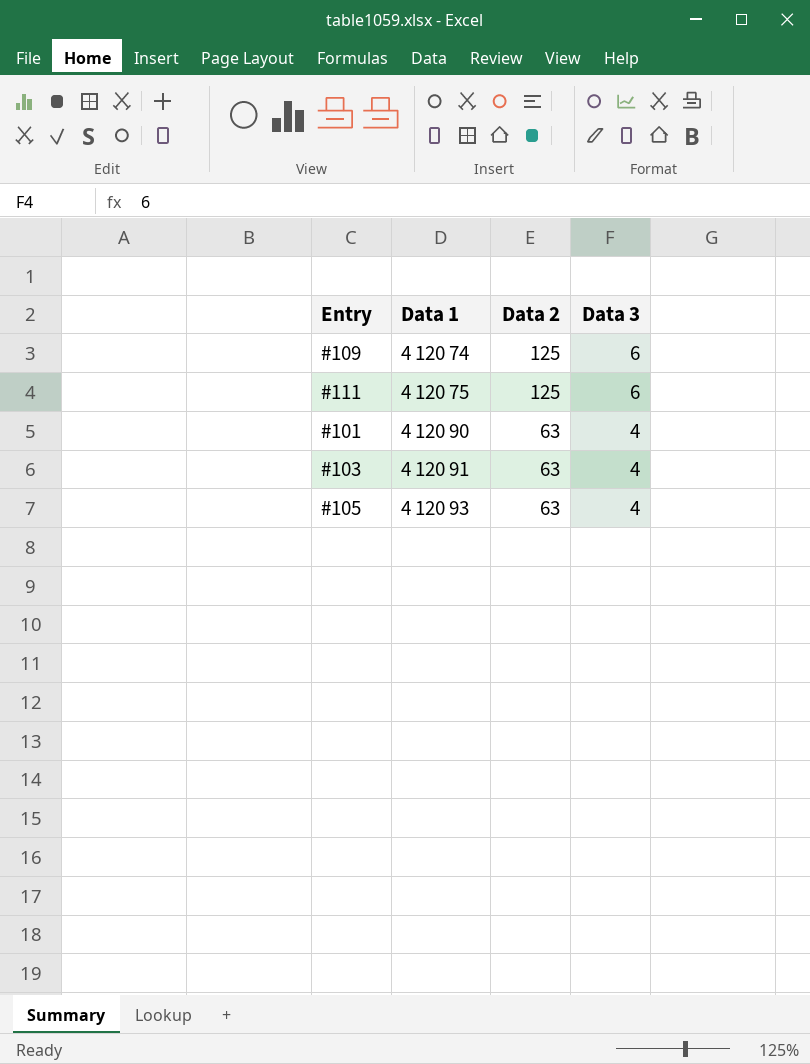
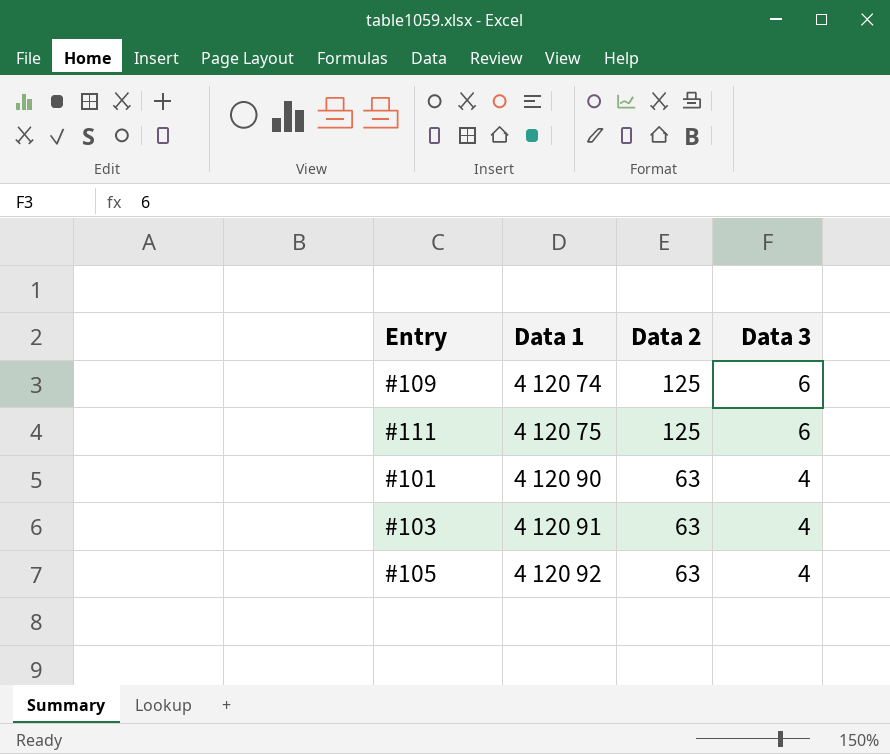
#105 | Data 1: 4 120 93 -> 4 120 92

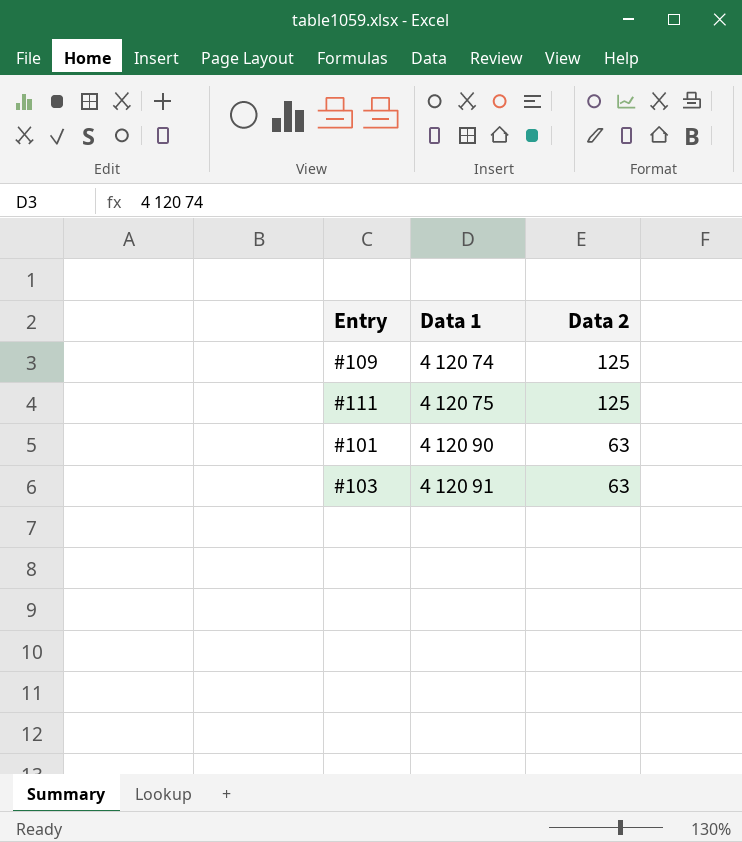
column Data 3 | position: 4 -> none
row #105: 4 120 92 | 63 | 4 -> none

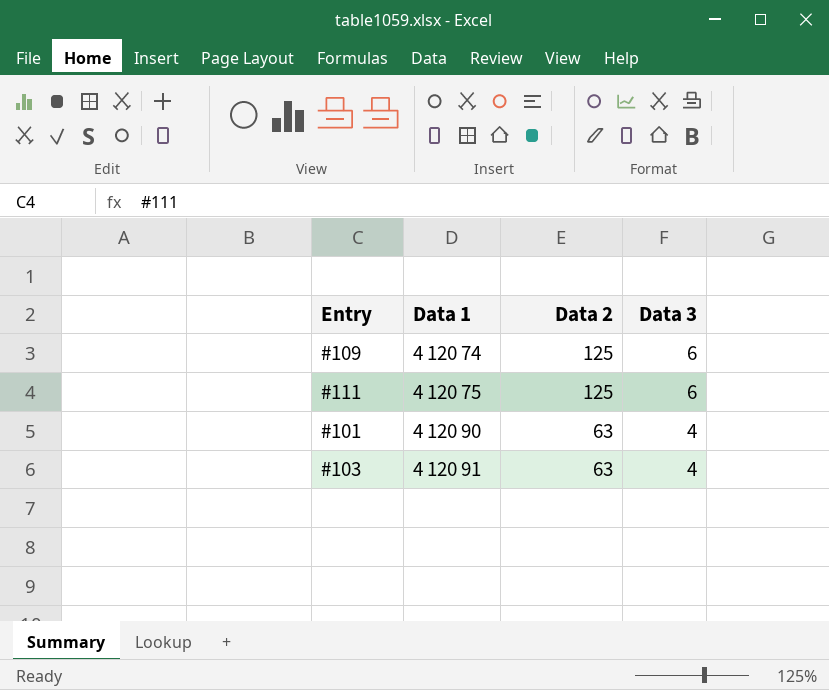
column Data 3 | position: none -> 4

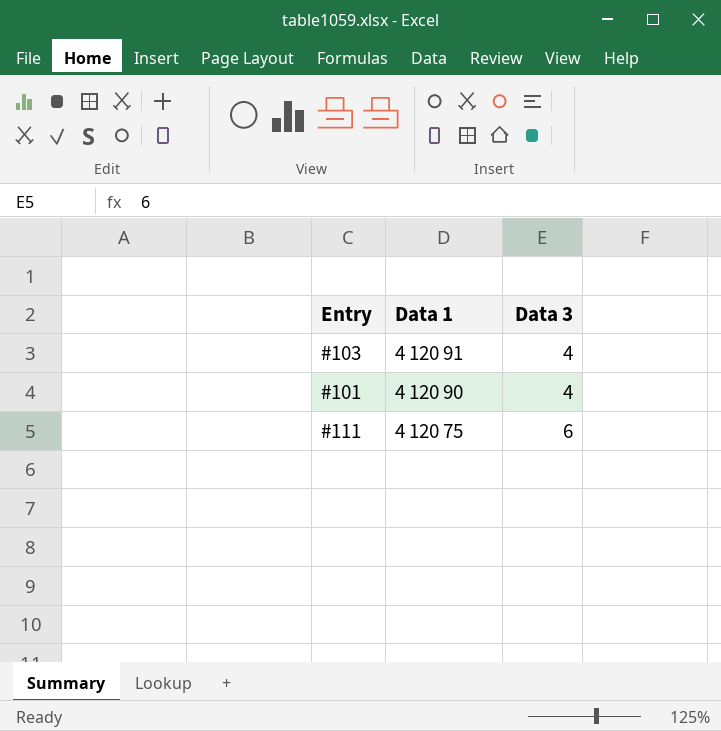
row order: Data 1 ascending -> Data 1 descending
column Data 2 | position: 3 -> none
row #109: 4 120 74 | 125 | 6 -> none

